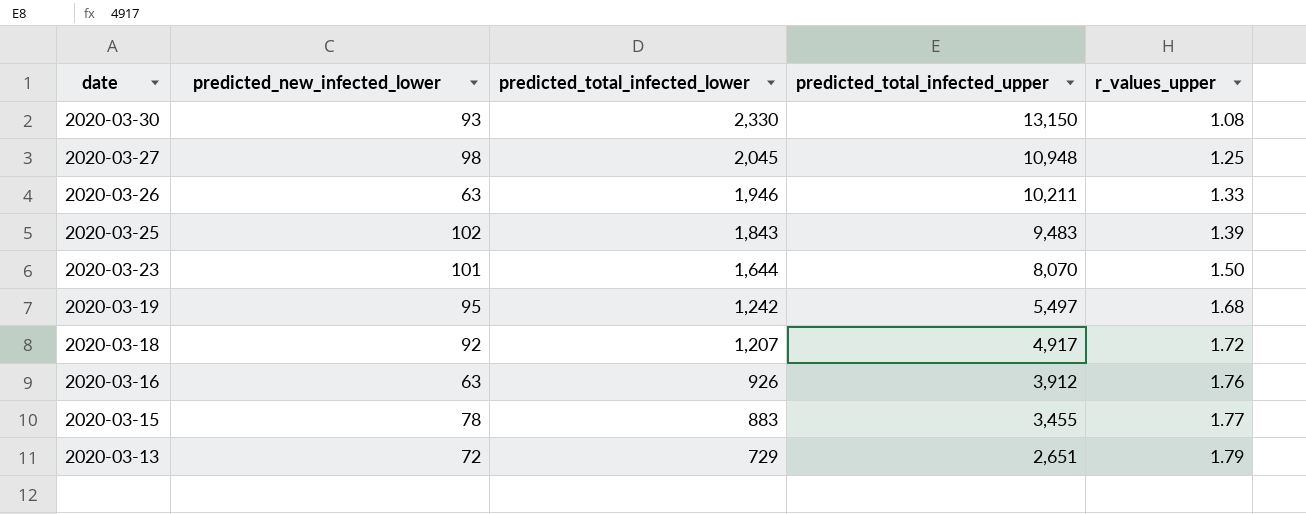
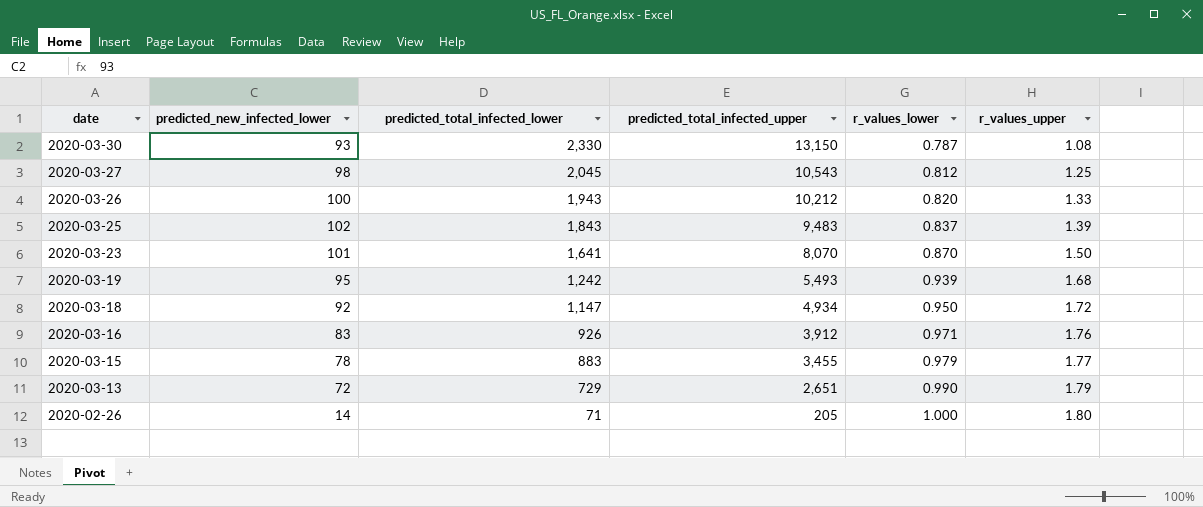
column r_values_lower | position: none -> 5
2020-03-27 | predicted_total_infected_upper: 10,948 -> 10,543
2020-03-26 | predicted_new_infected_lower: 63 -> 100
2020-03-26 | predicted_total_infected_lower: 1,946 -> 1,943
2020-03-26 | predicted_total_infected_upper: 10,211 -> 10,212
2020-03-23 | predicted_total_infected_lower: 1,644 -> 1,641
2020-03-19 | predicted_total_infected_upper: 5,497 -> 5,493
2020-03-18 | predicted_total_infected_lower: 1,207 -> 1,147
2020-03-18 | predicted_total_infected_upper: 4,917 -> 4,934
2020-03-16 | predicted_new_infected_lower: 63 -> 83
row 2020-02-26: none -> 14 | 71 | 205 | 1.000 | 1.80

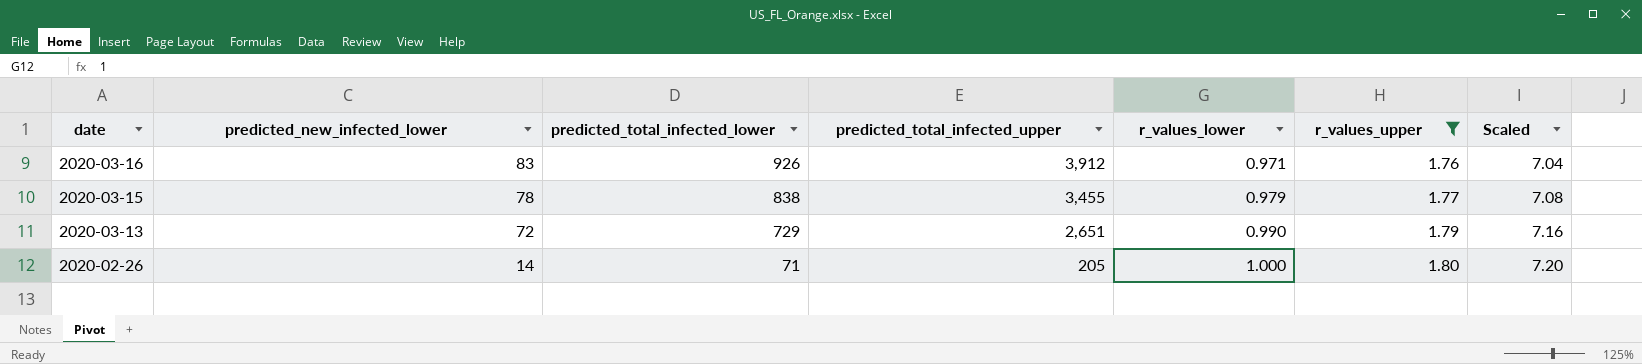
filter: none -> r_values_upper >= 1.76
column Scaled | formula: none -> [r_values_upper] * 4
2020-03-15 | predicted_total_infected_lower: 883 -> 838

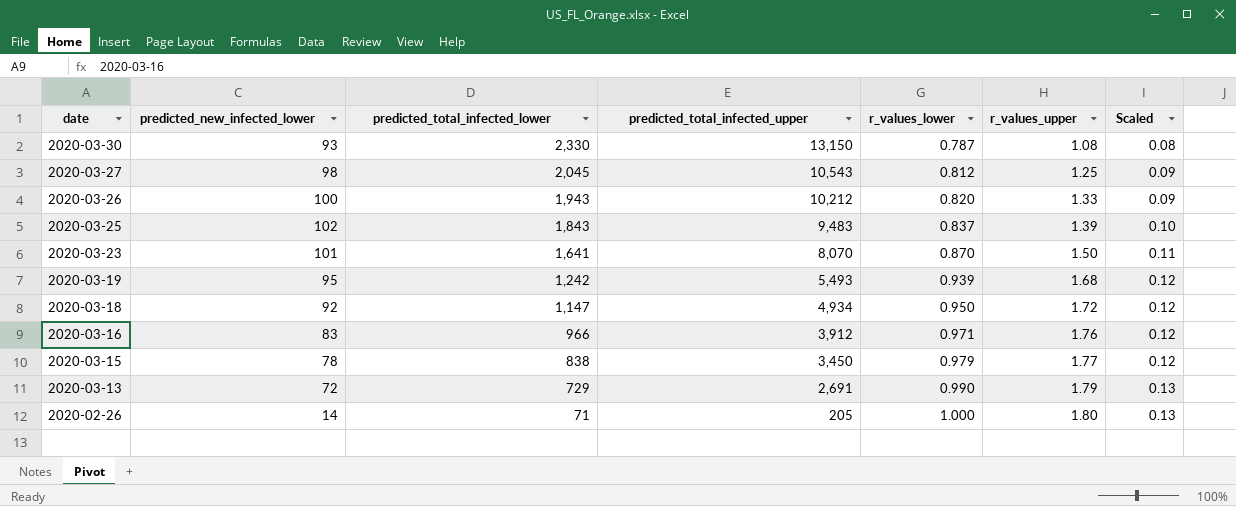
filter: r_values_upper >= 1.76 -> none
column Scaled | formula: [r_values_upper] * 4 -> [r_values_upper] * 0.07
2020-03-16 | predicted_total_infected_lower: 926 -> 966
2020-03-15 | predicted_total_infected_upper: 3,455 -> 3,450
2020-03-13 | predicted_total_infected_upper: 2,651 -> 2,691

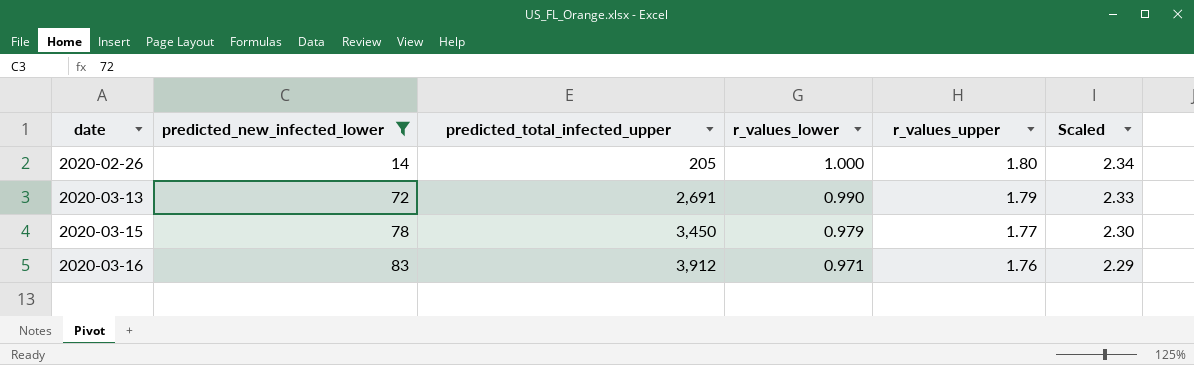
filter: none -> predicted_new_infected_lower <= 83
row order: date descending -> date ascending
column predicted_total_infected_lower | position: 3 -> none
column Scaled | formula: [r_values_upper] * 0.07 -> [r_values_upper] * 1.3

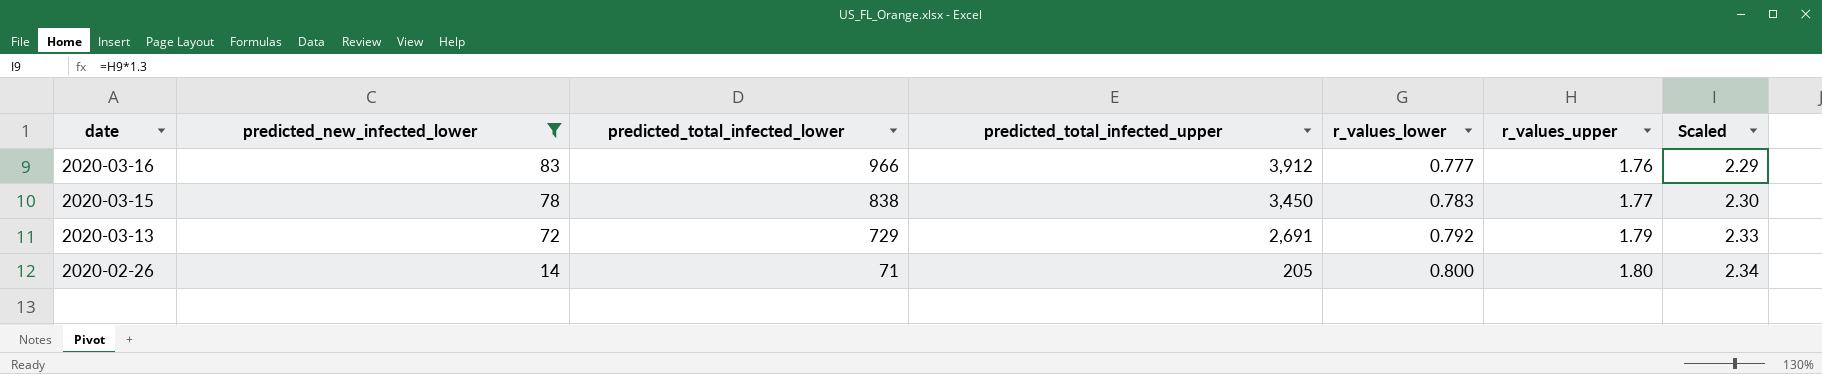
row order: date ascending -> date descending
column predicted_total_infected_lower | position: none -> 3
2020-03-16 | r_values_lower: 0.971 -> 0.777
2020-03-15 | r_values_lower: 0.979 -> 0.783
2020-03-13 | r_values_lower: 0.990 -> 0.792
2020-02-26 | r_values_lower: 1.000 -> 0.800

